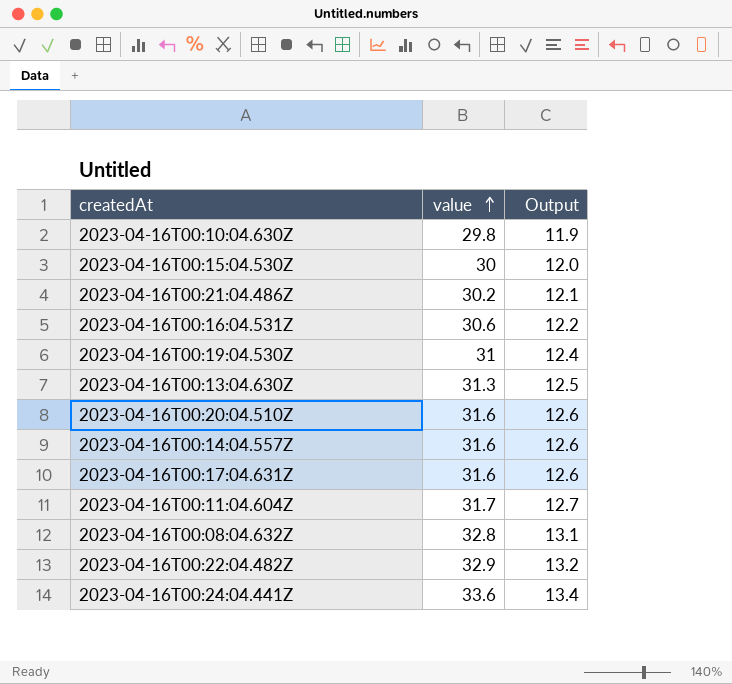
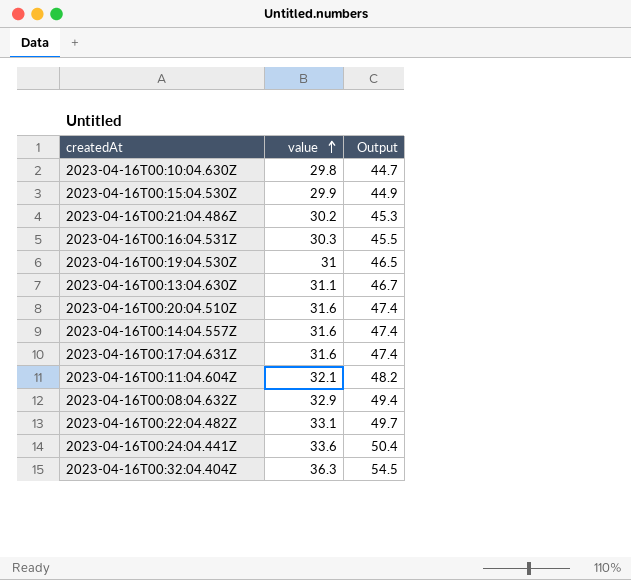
column Output | formula: [value] * 0.4 -> [value] * 1.5
2023-04-16T00:15:04.530Z | value: 30 -> 29.9
2023-04-16T00:16:04.531Z | value: 30.6 -> 30.3
2023-04-16T00:13:04.630Z | value: 31.3 -> 31.1
2023-04-16T00:11:04.604Z | value: 31.7 -> 32.1
2023-04-16T00:08:04.632Z | value: 32.8 -> 32.9
2023-04-16T00:22:04.482Z | value: 32.9 -> 33.1
row 2023-04-16T00:32:04.404Z: none -> 36.3 | 54.5

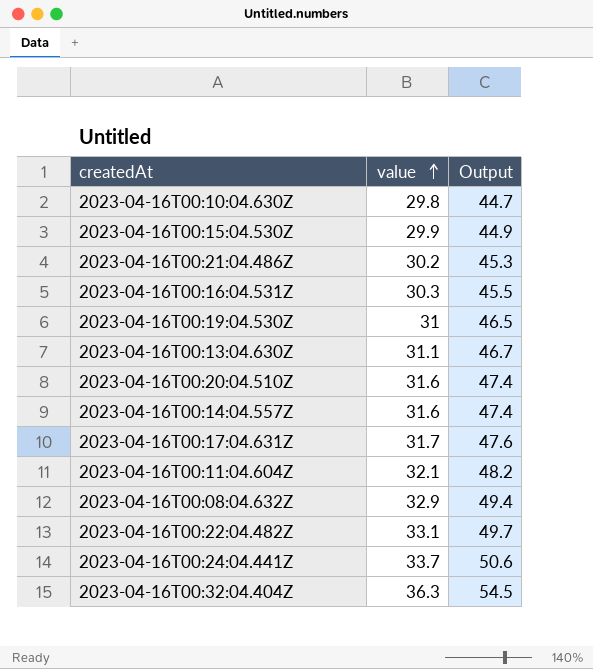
2023-04-16T00:17:04.631Z | value: 31.6 -> 31.7
2023-04-16T00:17:04.631Z | Output: 47.4 -> 47.6
2023-04-16T00:24:04.441Z | value: 33.6 -> 33.7
2023-04-16T00:24:04.441Z | Output: 50.4 -> 50.6

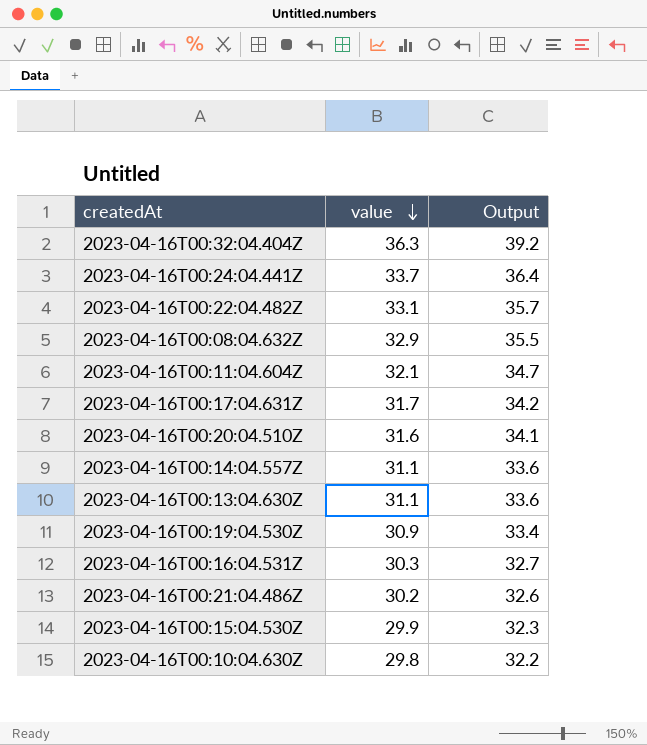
row order: value ascending -> value descending
column Output | formula: [value] * 1.5 -> [value] * 1.08
2023-04-16T00:14:04.557Z | value: 31.6 -> 31.1
2023-04-16T00:19:04.530Z | value: 31 -> 30.9

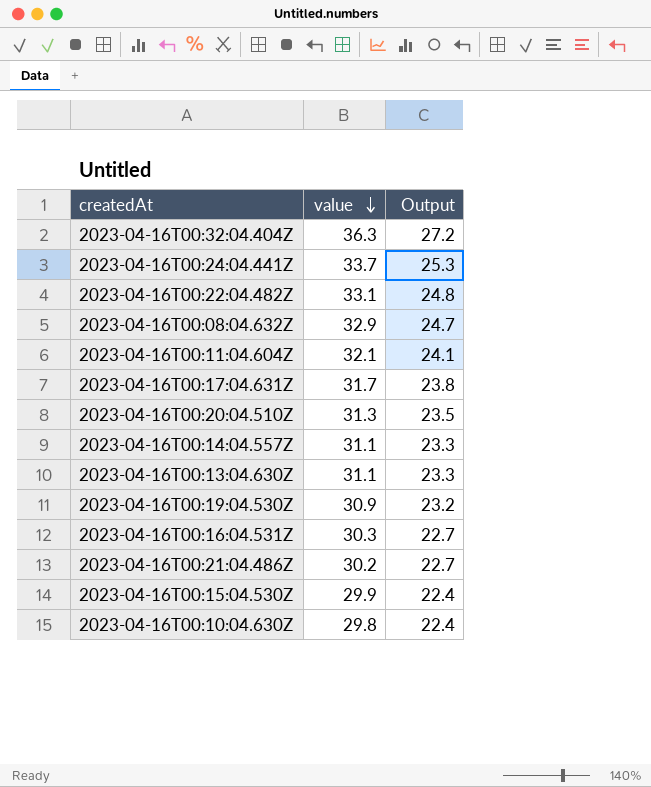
column Output | formula: [value] * 1.08 -> [value] * 0.75
2023-04-16T00:20:04.510Z | value: 31.6 -> 31.3

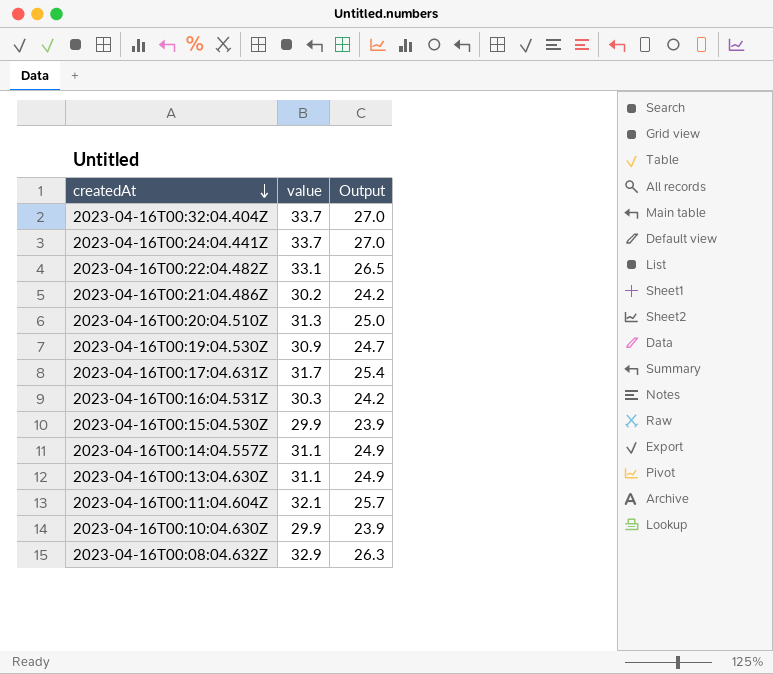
row order: value descending -> createdAt descending
column Output | formula: [value] * 0.75 -> [value] * 0.8
2023-04-16T00:32:04.404Z | value: 36.3 -> 33.7
2023-04-16T00:10:04.630Z | value: 29.8 -> 29.9

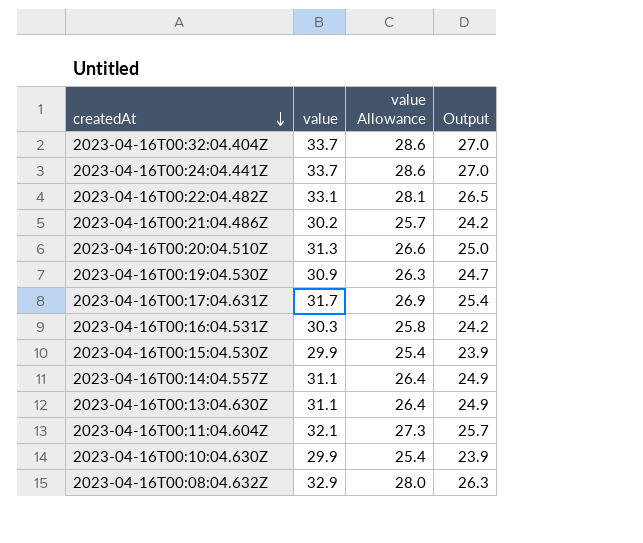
column value Allowance | formula: none -> [value] * 0.85

